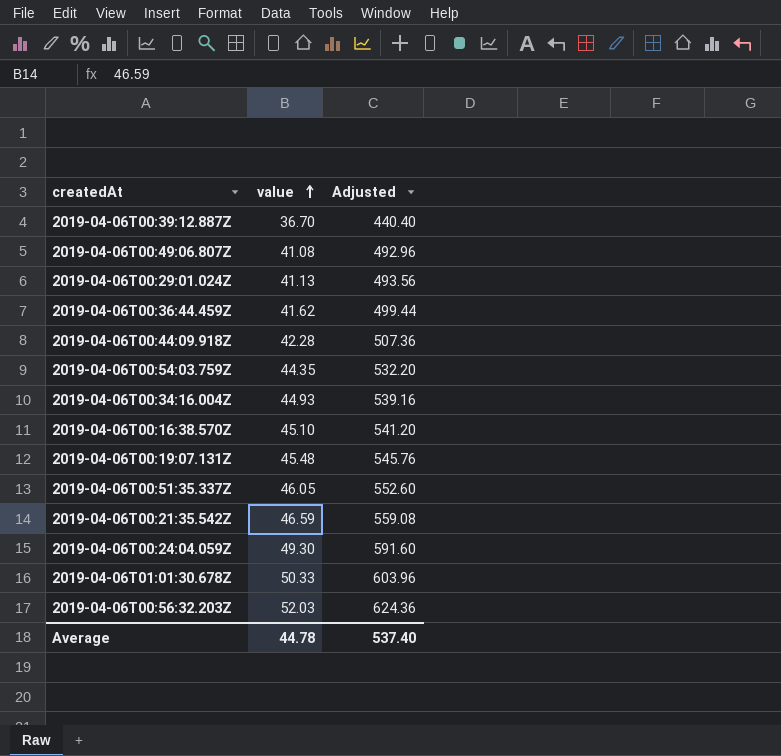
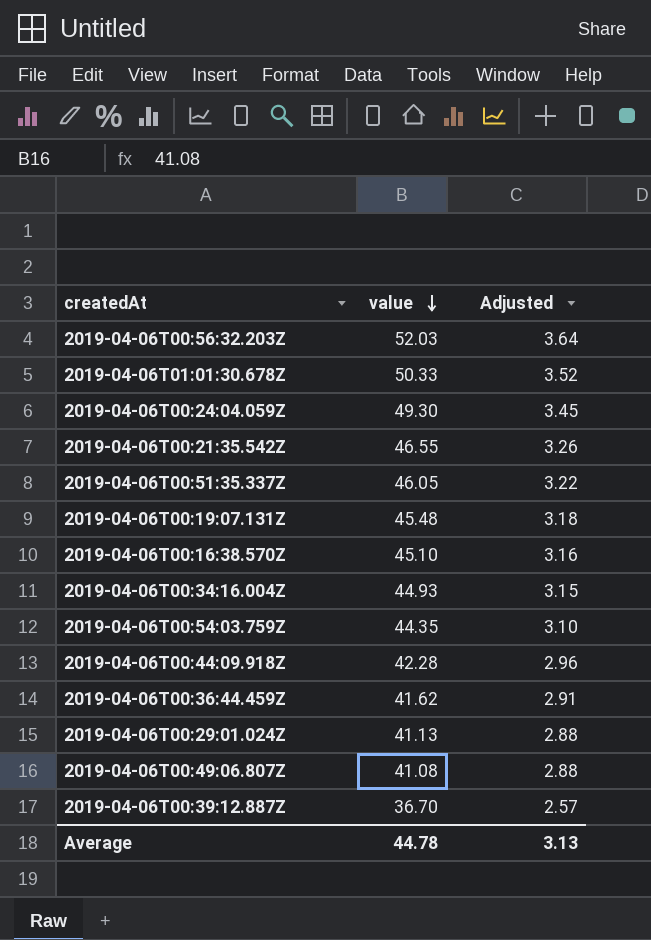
row order: value ascending -> value descending
column Adjusted | formula: [value] * 12 -> [value] * 0.07
2019-04-06T00:21:35.542Z | value: 46.59 -> 46.55
Average | Adjusted: 537.40 -> 3.13

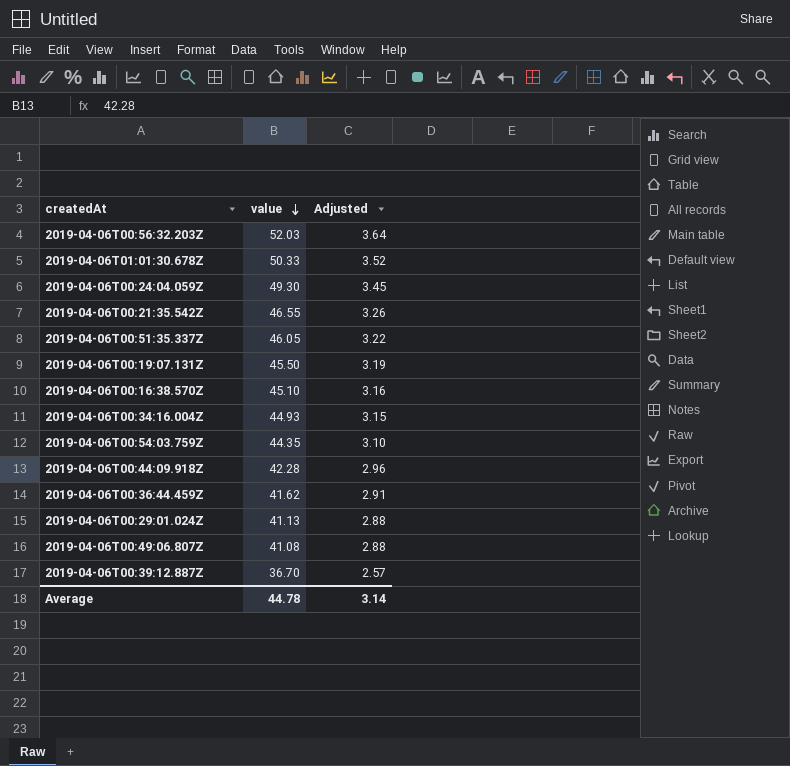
2019-04-06T00:19:07.131Z | value: 45.48 -> 45.50
2019-04-06T00:19:07.131Z | Adjusted: 3.18 -> 3.19
Average | Adjusted: 3.13 -> 3.14

